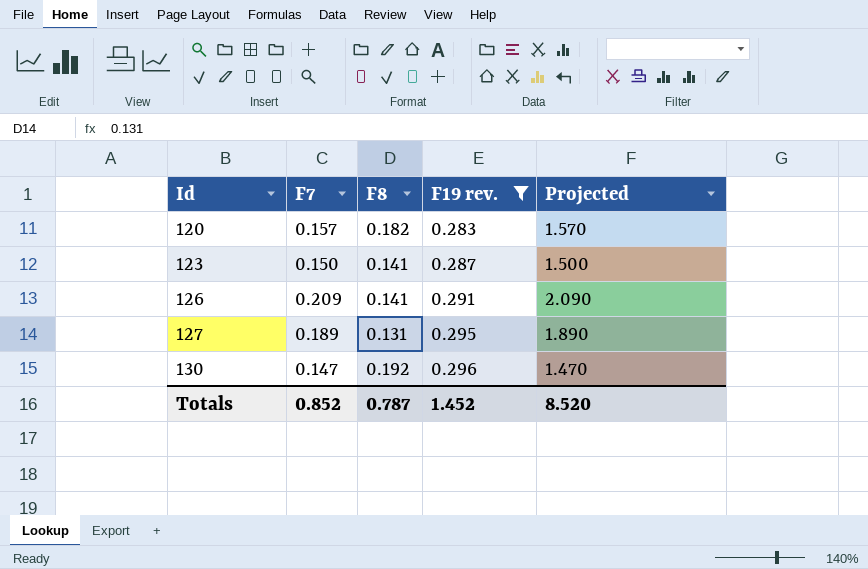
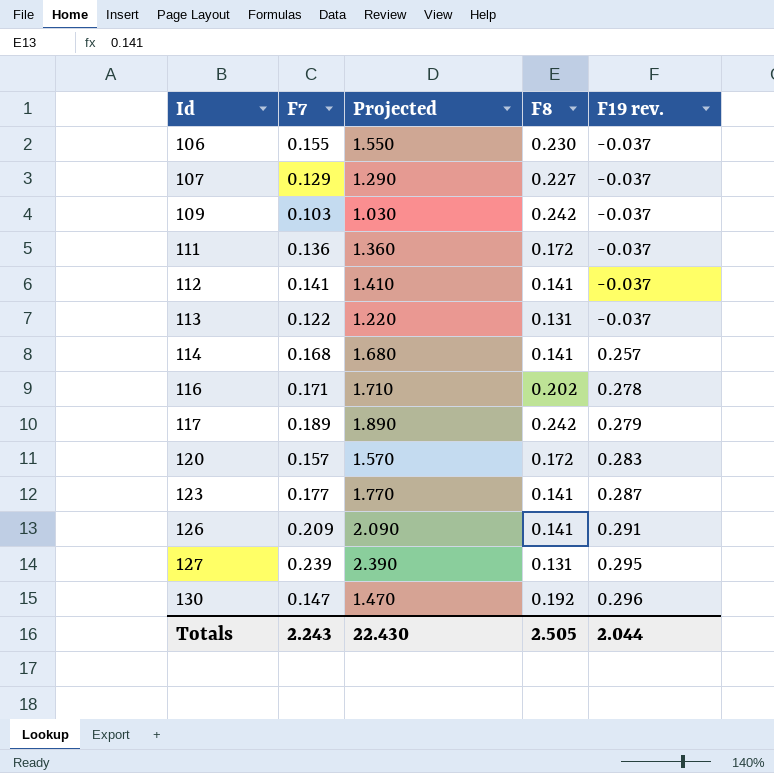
filter: F19 rev. >= 0.283 -> none
column Projected | position: 5 -> 3
120 | F8: 0.182 -> 0.172
123 | F7: 0.150 -> 0.177
123 | Projected: 1.500 -> 1.770
127 | F7: 0.189 -> 0.239
127 | Projected: 1.890 -> 2.390
Totals | F7: 0.852 -> 2.243
Totals | Projected: 8.520 -> 22.430
Totals | F8: 0.787 -> 2.505
Totals | F19 rev.: 1.452 -> 2.044

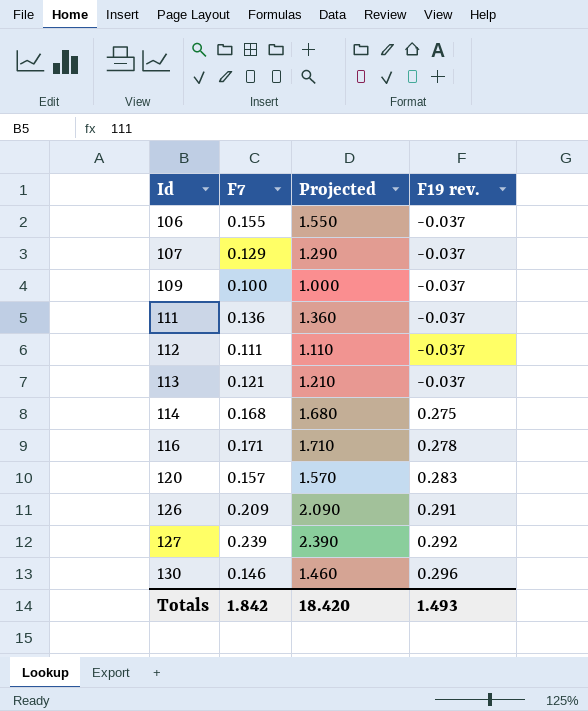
column F8 | position: 4 -> none
row 117: 0.189 | 1.890 | 0.242 | 0.279 -> none
row 123: 0.177 | 1.770 | 0.141 | 0.287 -> none
109 | F7: 0.103 -> 0.100
109 | Projected: 1.030 -> 1.000
112 | F7: 0.141 -> 0.111
112 | Projected: 1.410 -> 1.110
113 | F7: 0.122 -> 0.121
113 | Projected: 1.220 -> 1.210
114 | F19 rev.: 0.257 -> 0.275
127 | F19 rev.: 0.295 -> 0.292
130 | F7: 0.147 -> 0.146
130 | Projected: 1.470 -> 1.460
Totals | F7: 2.243 -> 1.842
Totals | Projected: 22.430 -> 18.420
Totals | F19 rev.: 2.044 -> 1.493

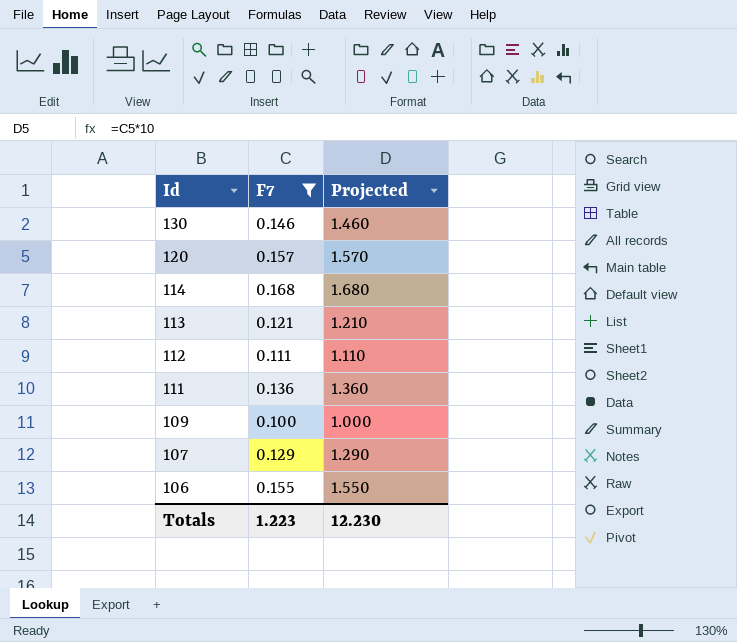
filter: none -> F7 <= 0.168
row order: Id ascending -> Id descending
column F19 rev. | position: 4 -> none
Totals | F7: 1.842 -> 1.223
Totals | Projected: 18.420 -> 12.230

